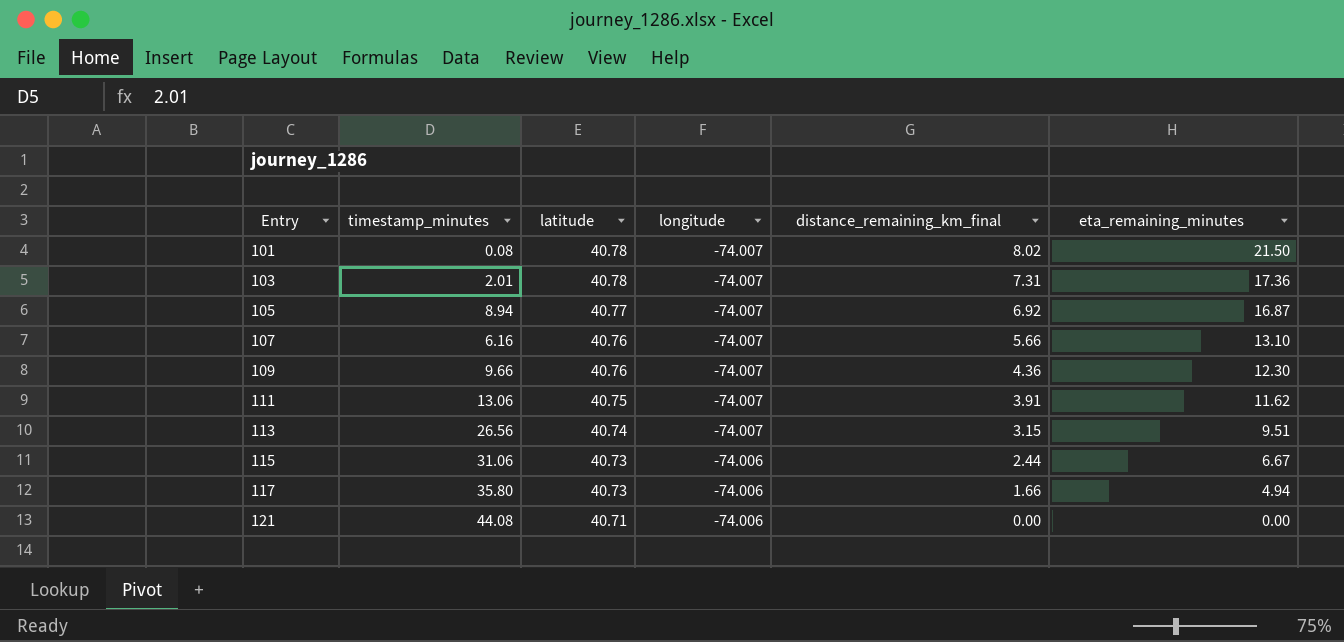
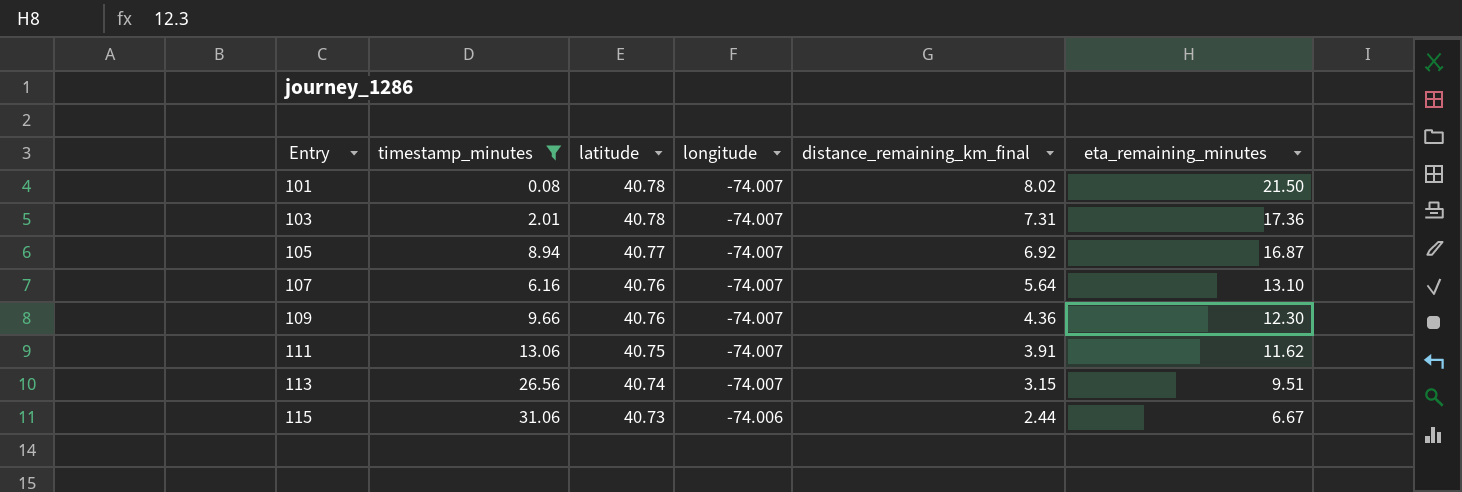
filter: none -> timestamp_minutes <= 31.06
107 | distance_remaining_km_final: 5.66 -> 5.64

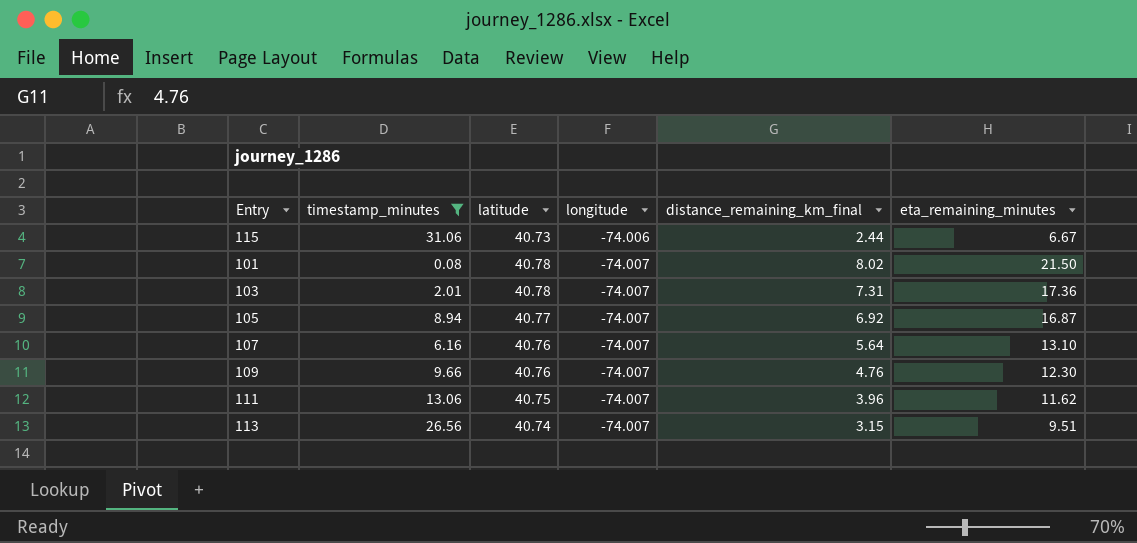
row order: Entry ascending -> longitude descending
109 | distance_remaining_km_final: 4.36 -> 4.76
111 | distance_remaining_km_final: 3.91 -> 3.96

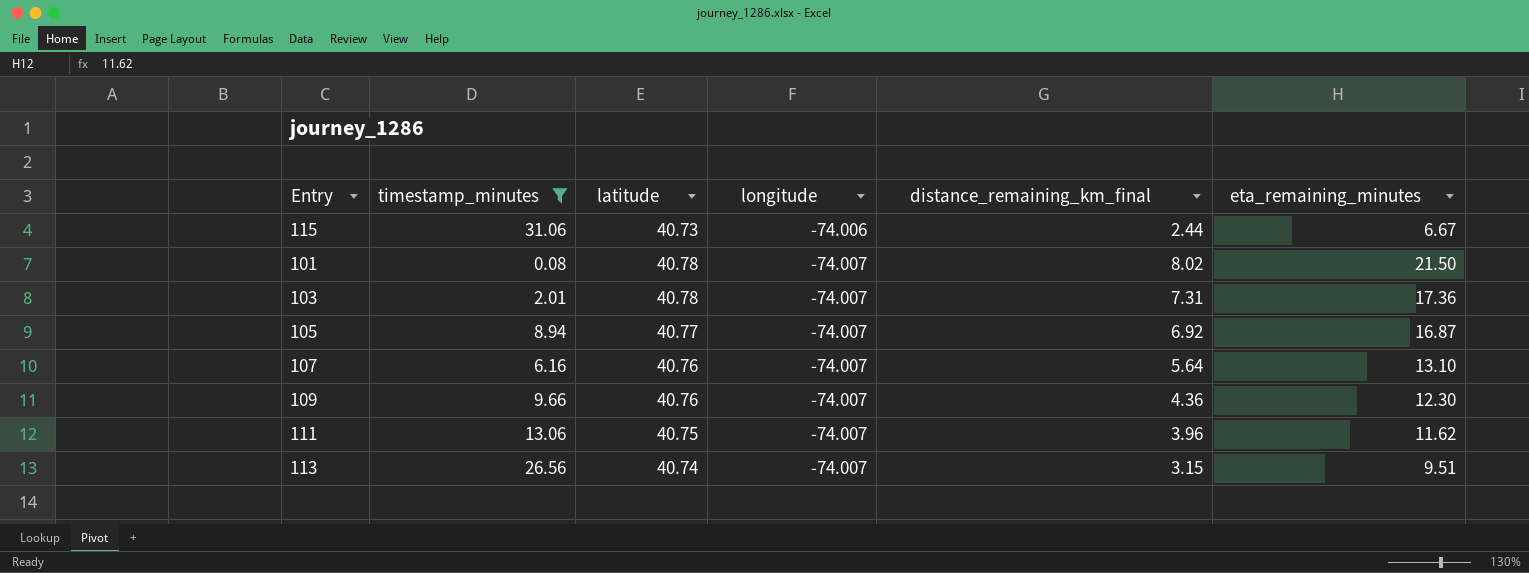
109 | distance_remaining_km_final: 4.76 -> 4.36

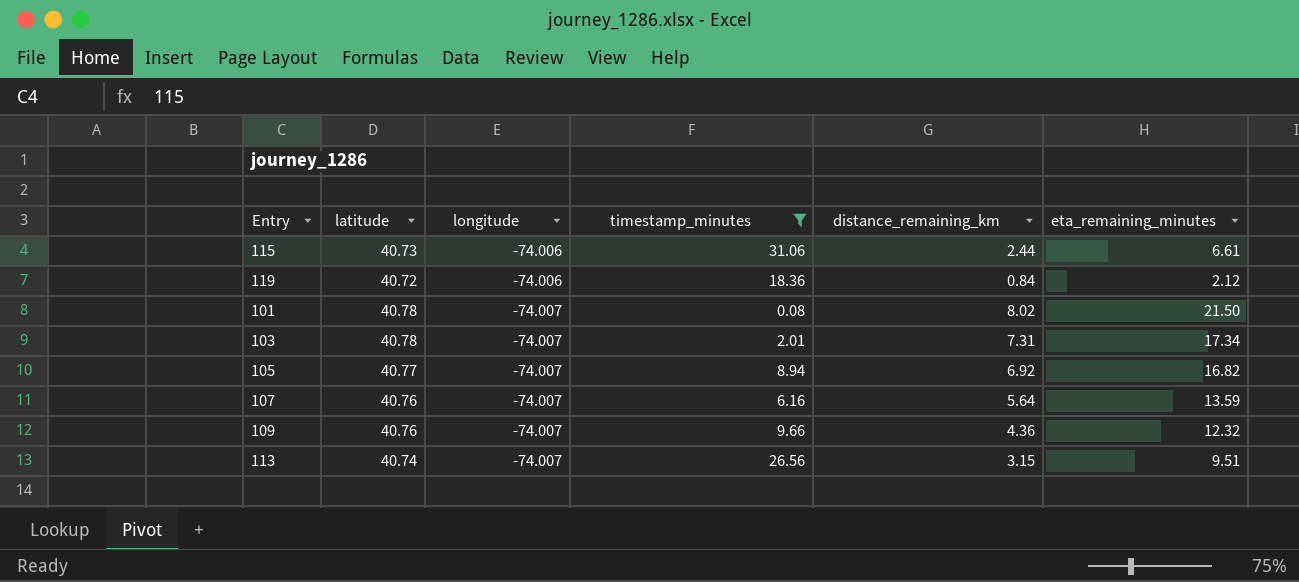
column timestamp_minutes | position: 2 -> 4
column name: distance_remaining_km_final -> distance_remaining_km
row 111: 13.06 | 40.75 | -74.007 | 3.96 | 11.62 -> none
115 | eta_remaining_minutes: 6.67 -> 6.61
row 119: none -> 40.72 | -74.006 | 18.36 | 0.84 | 2.12
103 | eta_remaining_minutes: 17.36 -> 17.34
105 | eta_remaining_minutes: 16.87 -> 16.82
107 | eta_remaining_minutes: 13.10 -> 13.59
109 | eta_remaining_minutes: 12.30 -> 12.32

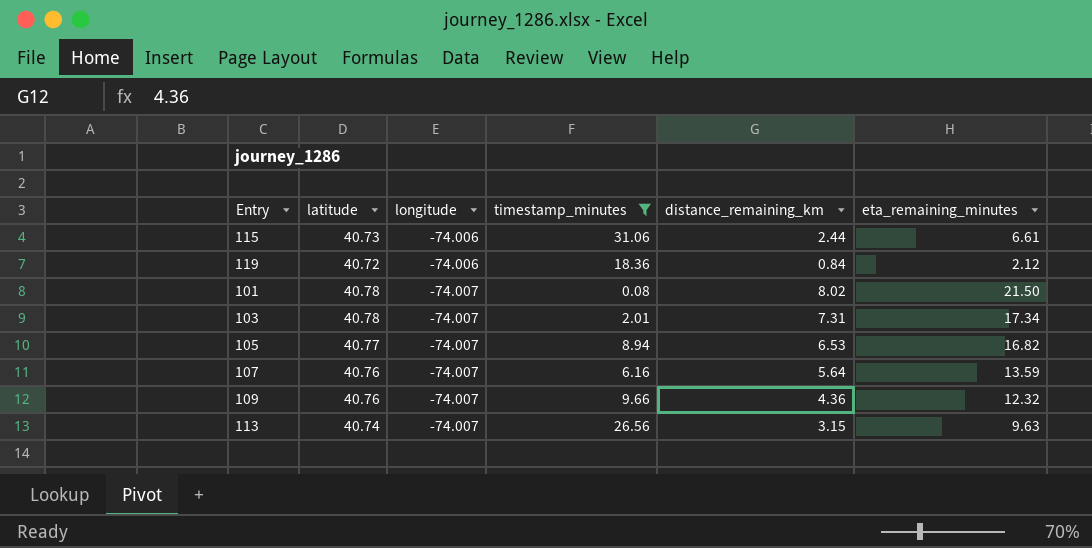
105 | distance_remaining_km: 6.92 -> 6.53
113 | eta_remaining_minutes: 9.51 -> 9.63

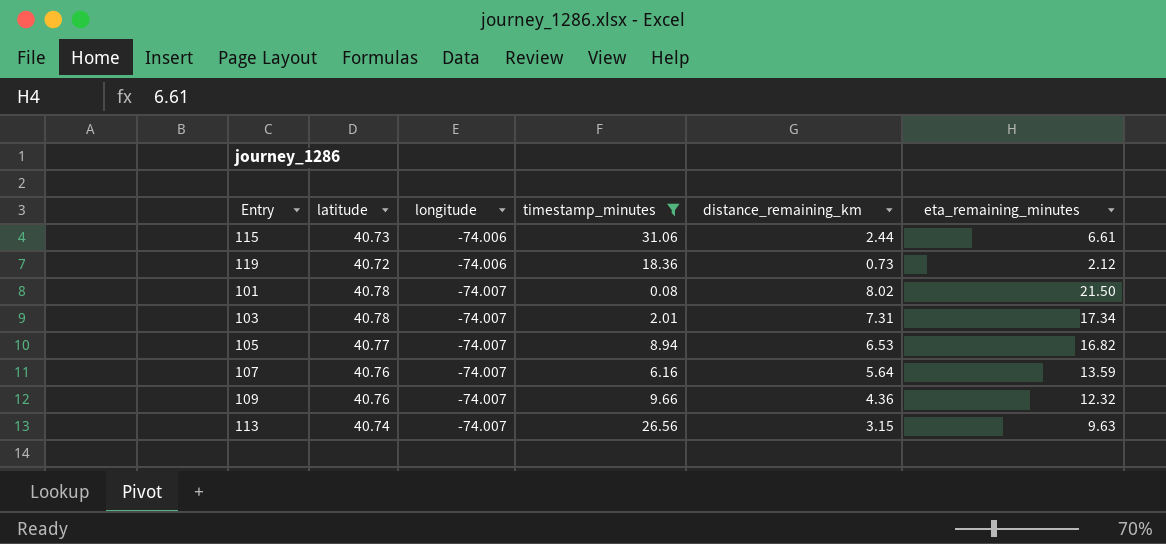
119 | distance_remaining_km: 0.84 -> 0.73

